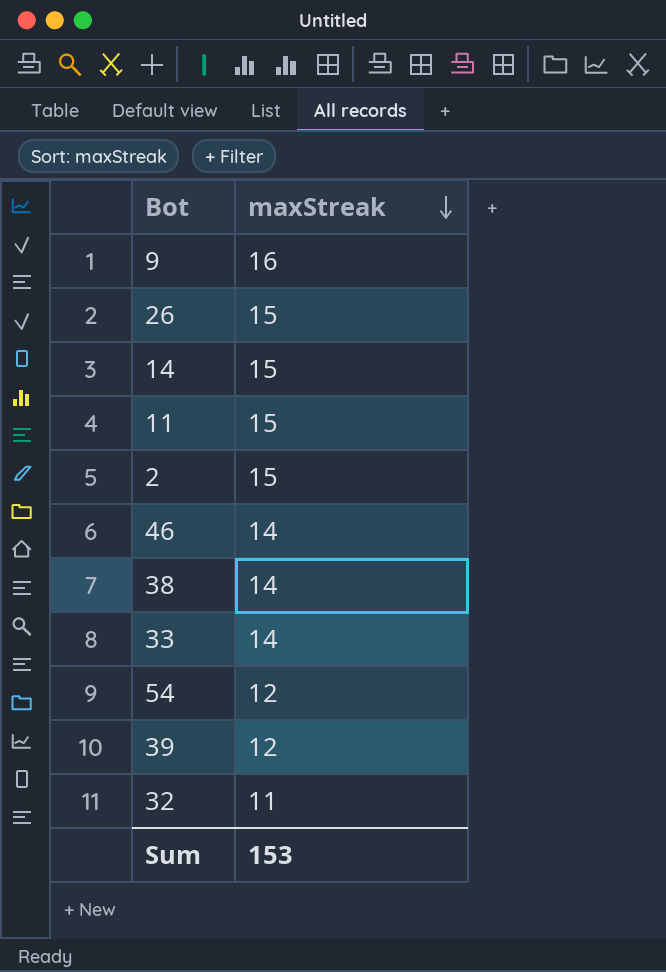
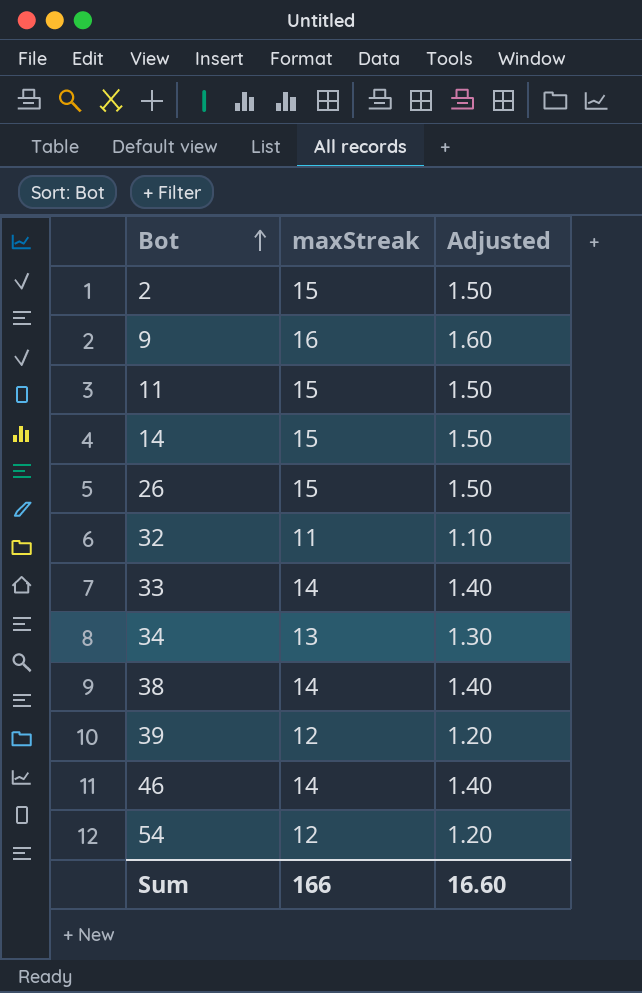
row order: maxStreak descending -> Bot ascending
column Adjusted | formula: none -> [maxStreak] * 0.1
row 34: none -> 13 | 1.30
Sum | maxStreak: 153 -> 166

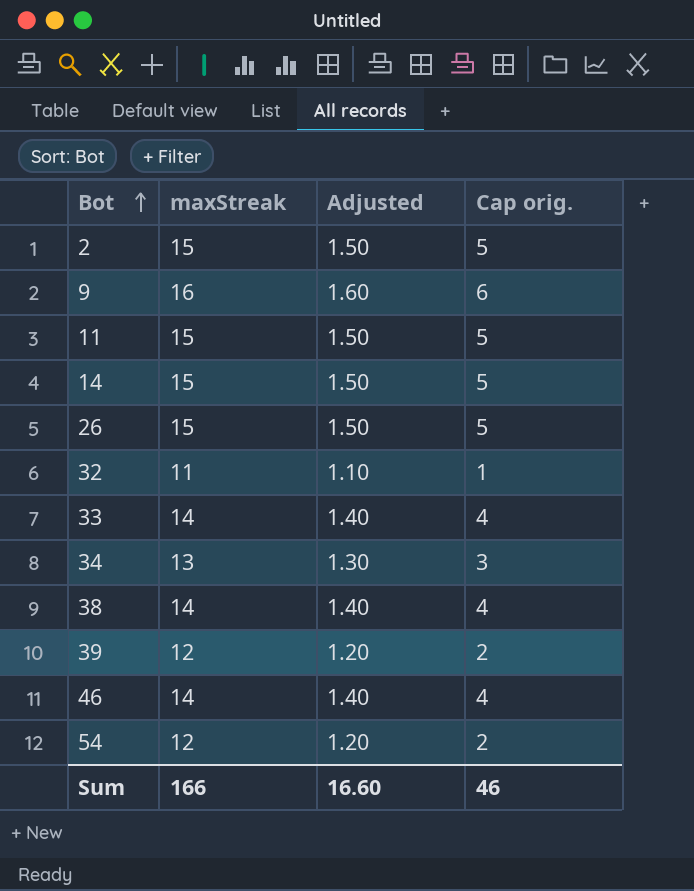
column Cap orig. | formula: none -> [maxStreak] - 10

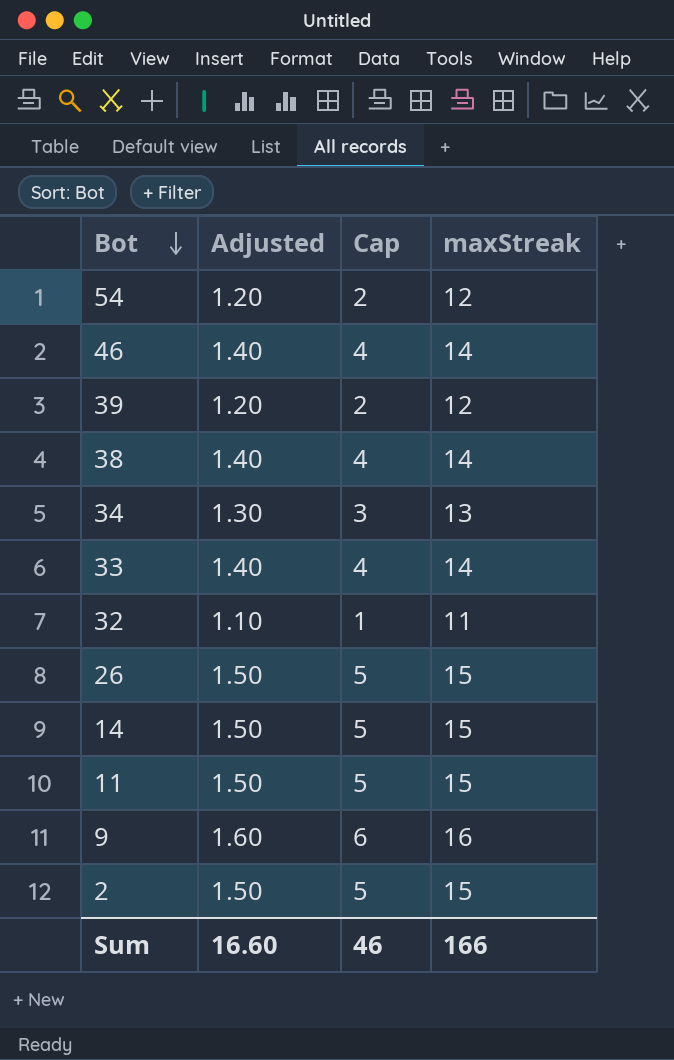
row order: Bot ascending -> Bot descending
column name: Cap orig. -> Cap
column maxStreak | position: 2 -> 4

